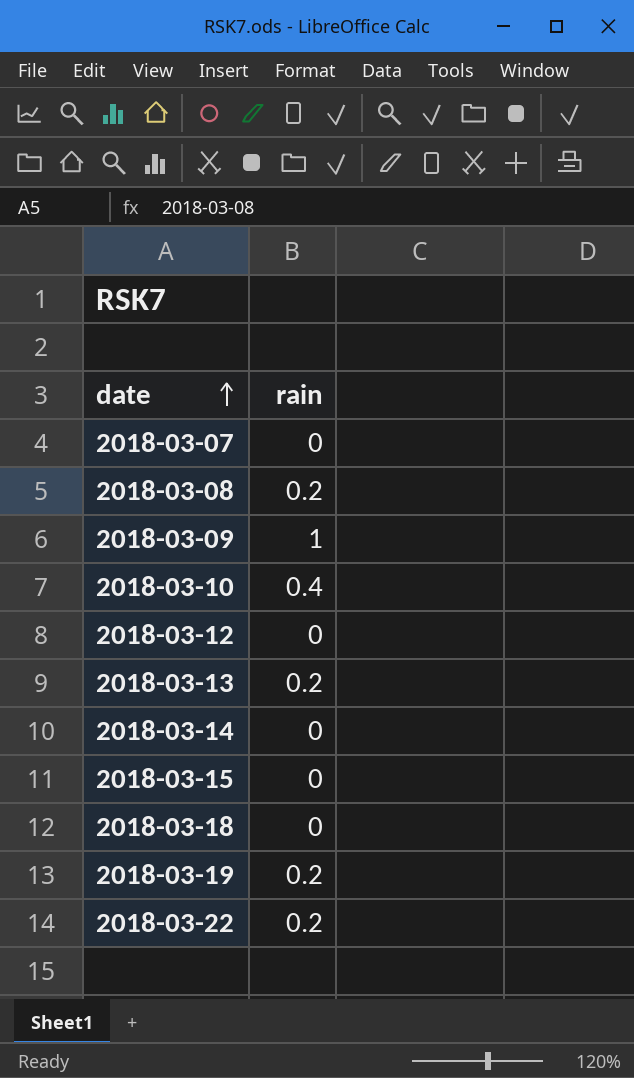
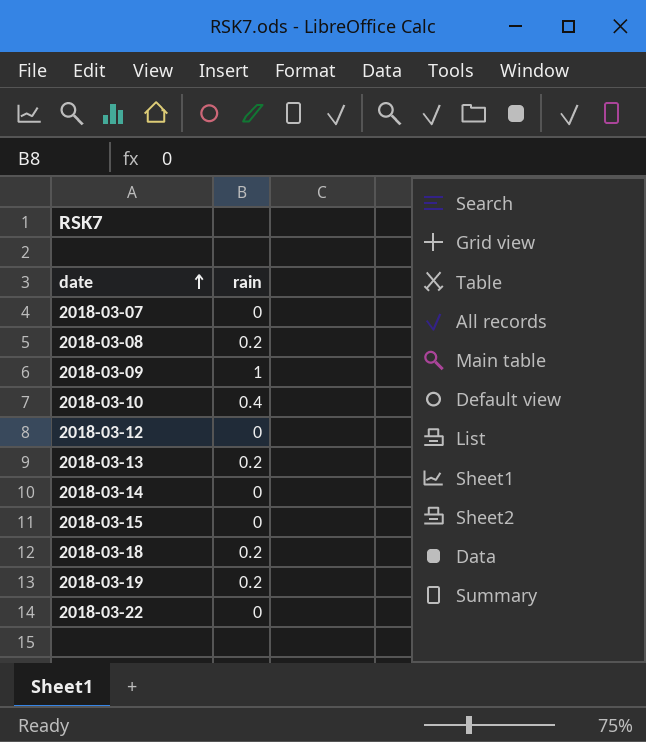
2018-03-18 | rain: 0 -> 0.2
2018-03-22 | rain: 0.2 -> 0

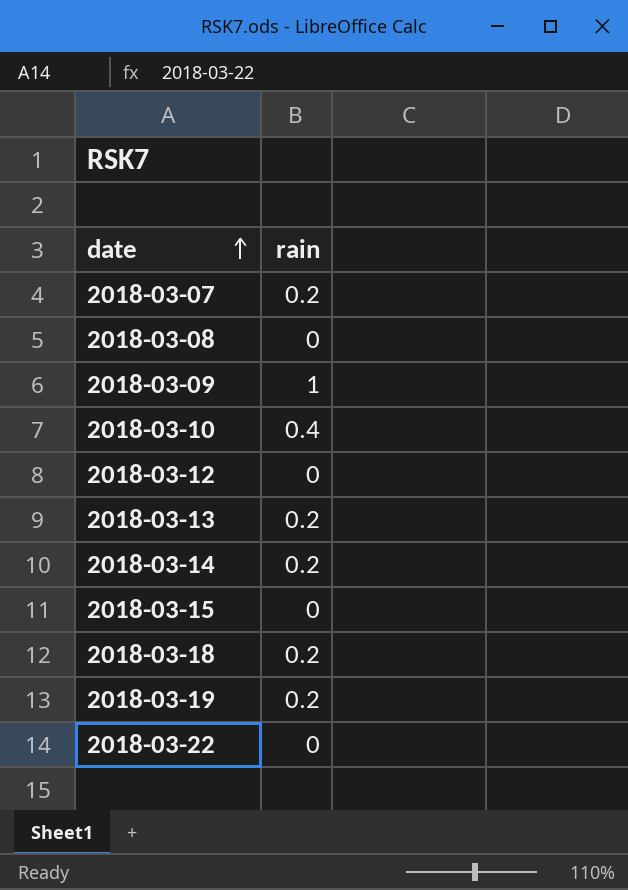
2018-03-07 | rain: 0 -> 0.2
2018-03-08 | rain: 0.2 -> 0
2018-03-14 | rain: 0 -> 0.2

